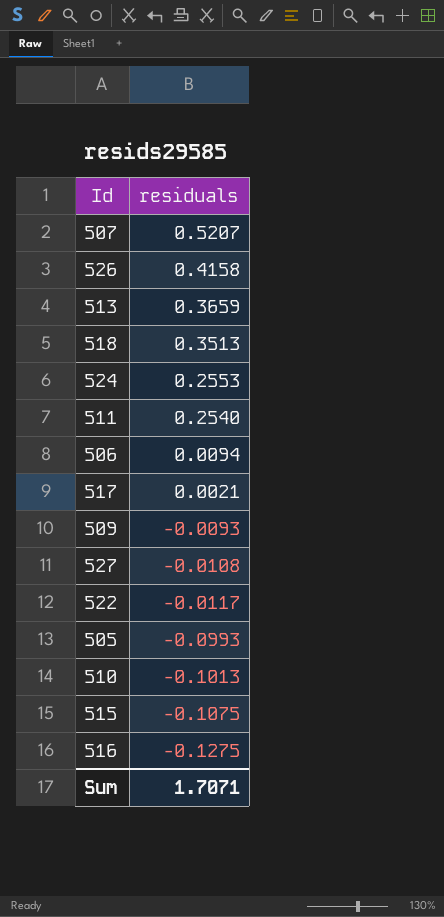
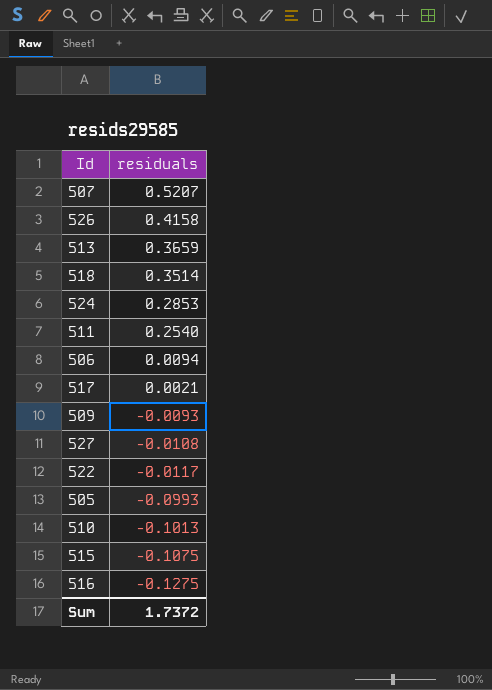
518 | residuals: 0.3513 -> 0.3514
524 | residuals: 0.2553 -> 0.2853
Sum | residuals: 1.7071 -> 1.7372

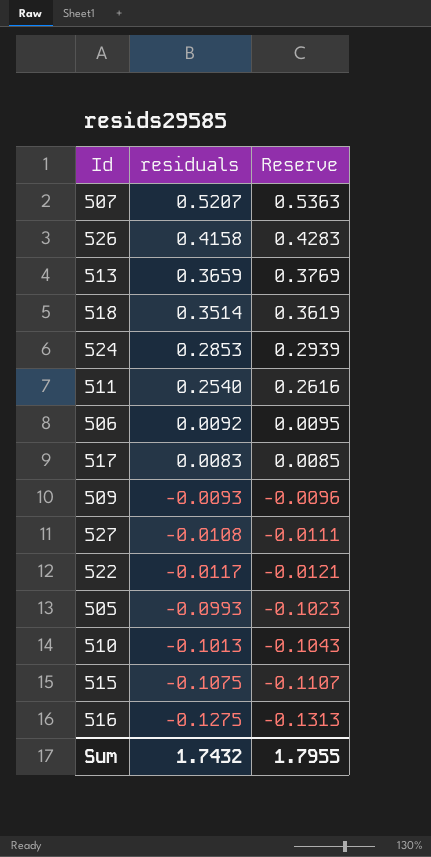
column Reserve | formula: none -> [residuals] * 1.03
506 | residuals: 0.0094 -> 0.0092
517 | residuals: 0.0021 -> 0.0083
Sum | residuals: 1.7372 -> 1.7432

